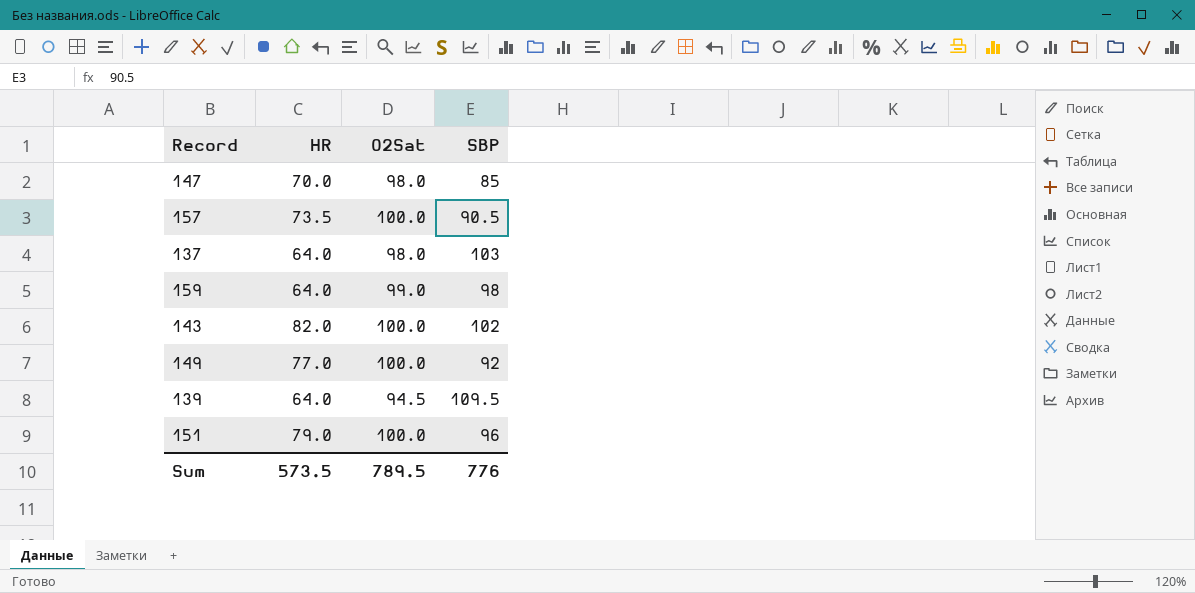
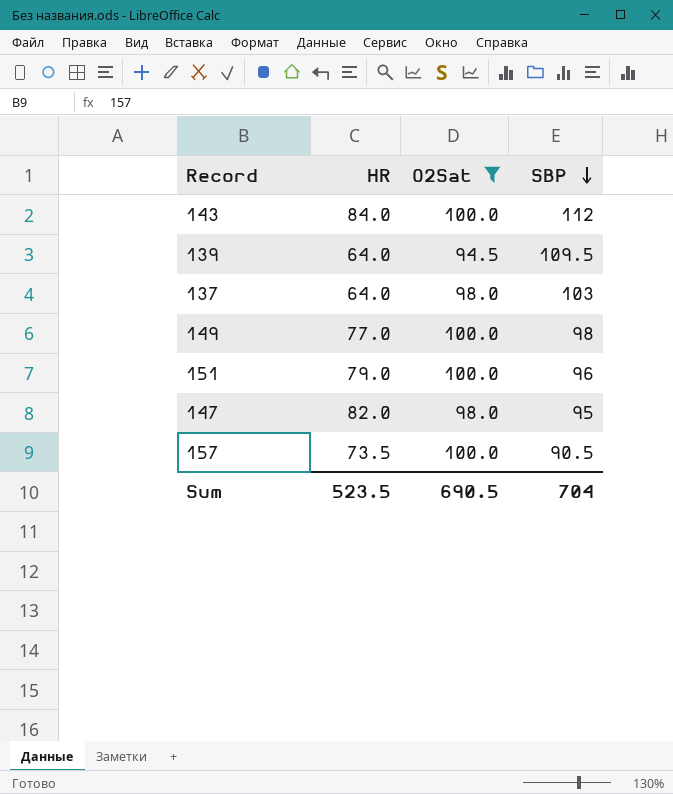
filter: none -> O2Sat != 99.0
row order: none -> SBP descending
143 | HR: 82.0 -> 84.0
143 | SBP: 102 -> 112
149 | SBP: 92 -> 98
147 | HR: 70.0 -> 82.0
147 | SBP: 85 -> 95
Sum | HR: 573.5 -> 523.5
Sum | O2Sat: 789.5 -> 690.5
Sum | SBP: 776 -> 704

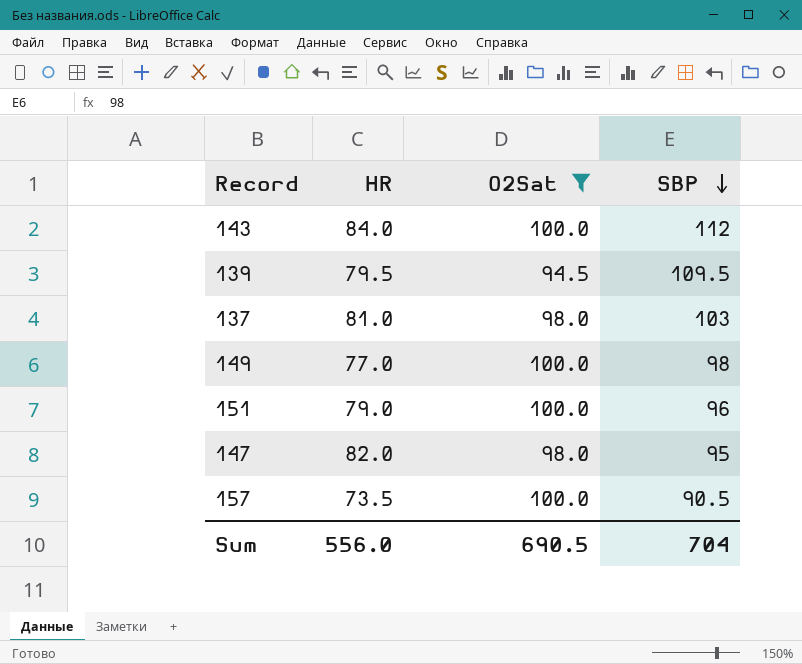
139 | HR: 64.0 -> 79.5
137 | HR: 64.0 -> 81.0
Sum | HR: 523.5 -> 556.0

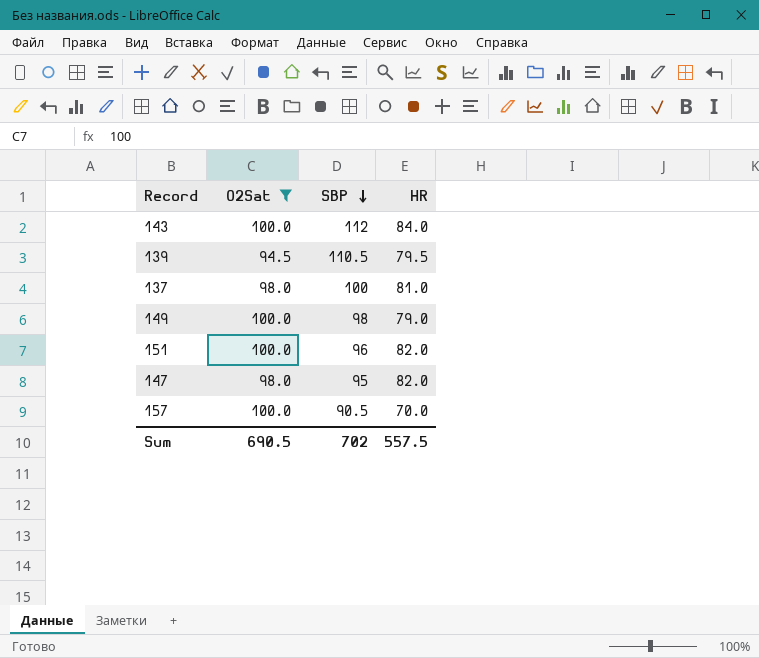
column HR | position: 2 -> 4
139 | SBP: 109.5 -> 110.5
137 | SBP: 103 -> 100
149 | HR: 77.0 -> 79.0
151 | HR: 79.0 -> 82.0
157 | HR: 73.5 -> 70.0
Sum | SBP: 704 -> 702
Sum | HR: 556.0 -> 557.5

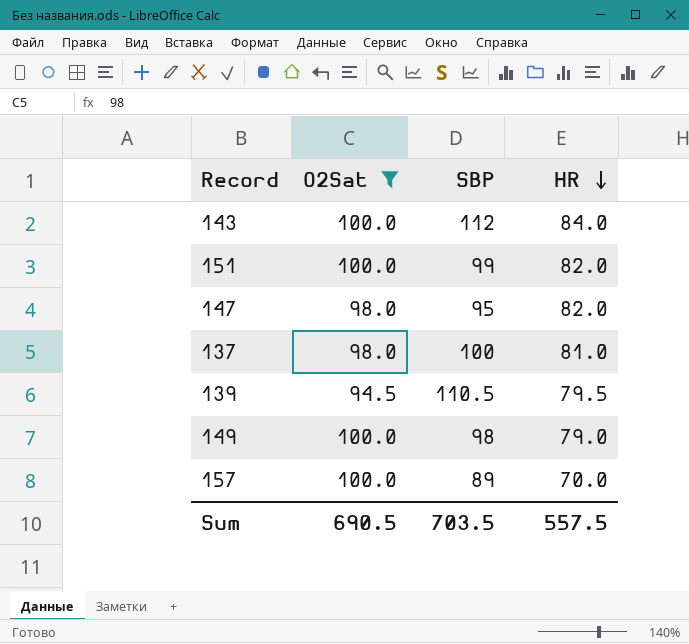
row order: SBP descending -> HR descending
151 | SBP: 96 -> 99
157 | SBP: 90.5 -> 89
Sum | SBP: 702 -> 703.5

